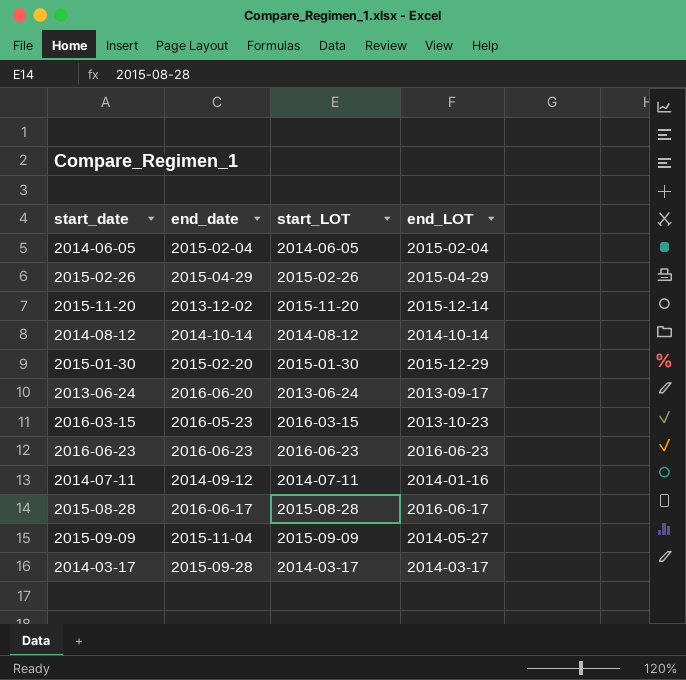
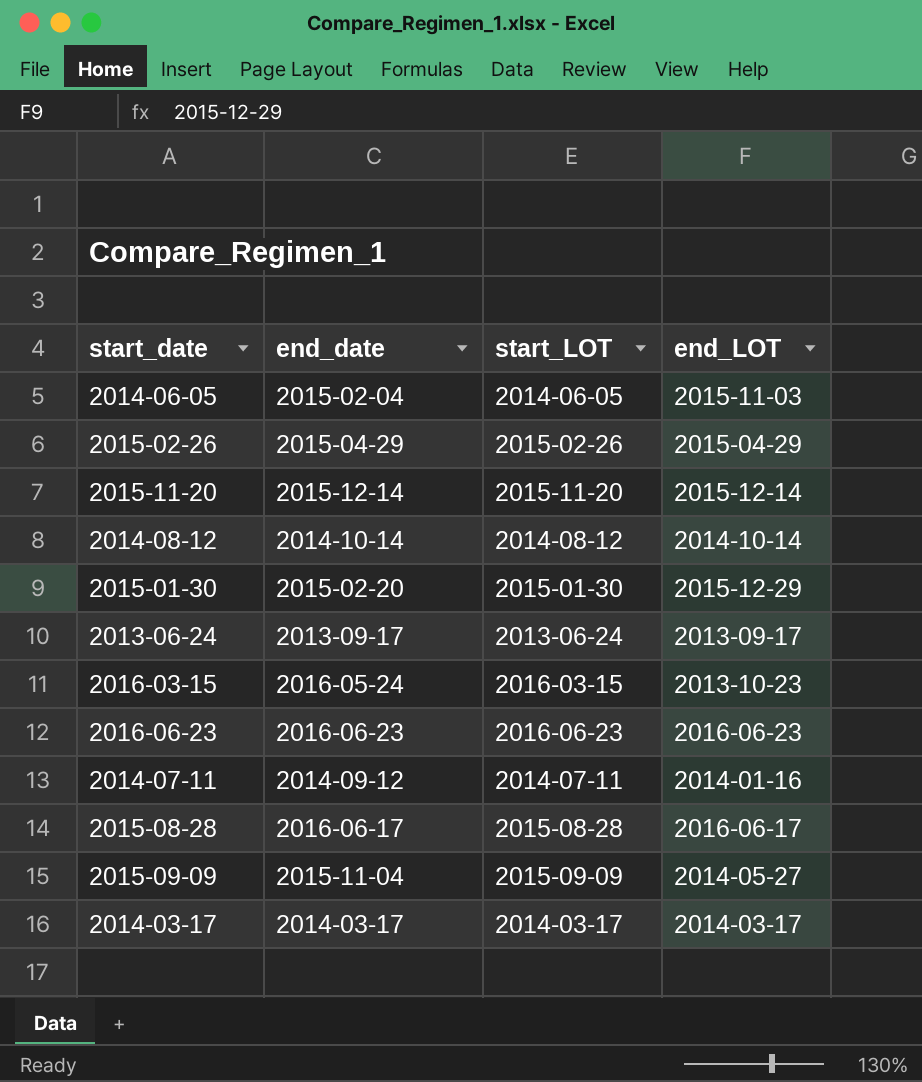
2014-06-05 | end_LOT: 2015-02-04 -> 2015-11-03
2015-11-20 | end_date: 2013-12-02 -> 2015-12-14
2013-06-24 | end_date: 2016-06-20 -> 2013-09-17
2016-03-15 | end_date: 2016-05-23 -> 2016-05-24
2014-03-17 | end_date: 2015-09-28 -> 2014-03-17

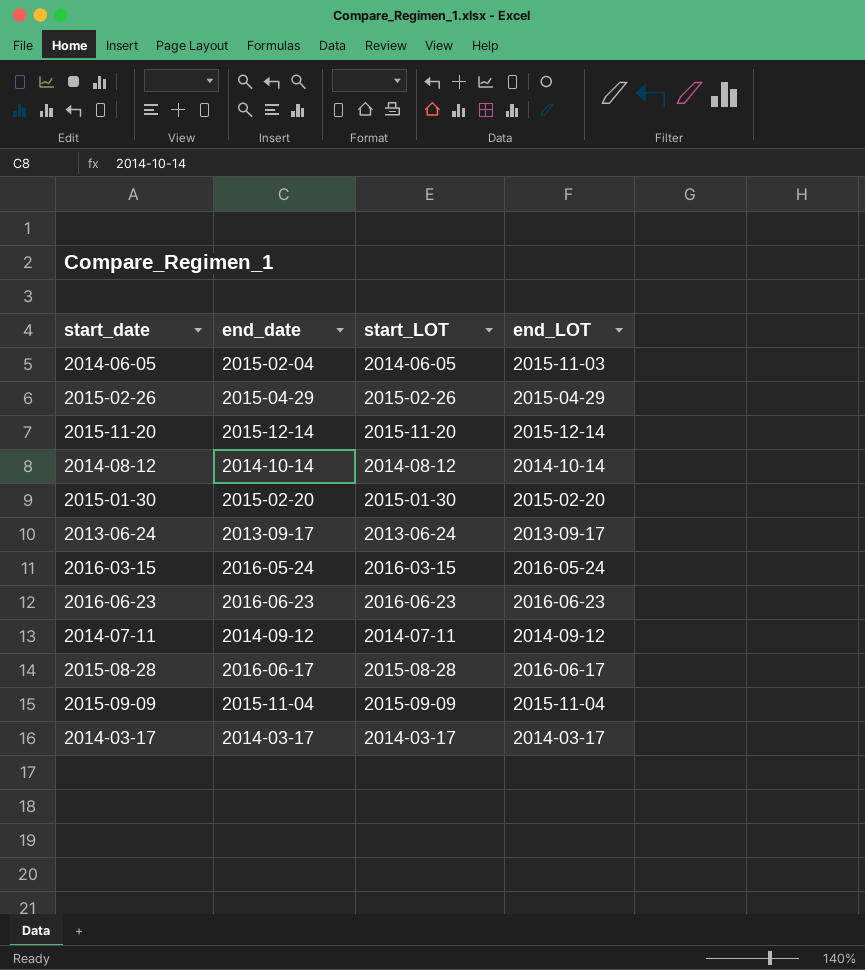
2015-01-30 | end_LOT: 2015-12-29 -> 2015-02-20
2016-03-15 | end_LOT: 2013-10-23 -> 2016-05-24
2014-07-11 | end_LOT: 2014-01-16 -> 2014-09-12
2015-09-09 | end_LOT: 2014-05-27 -> 2015-11-04

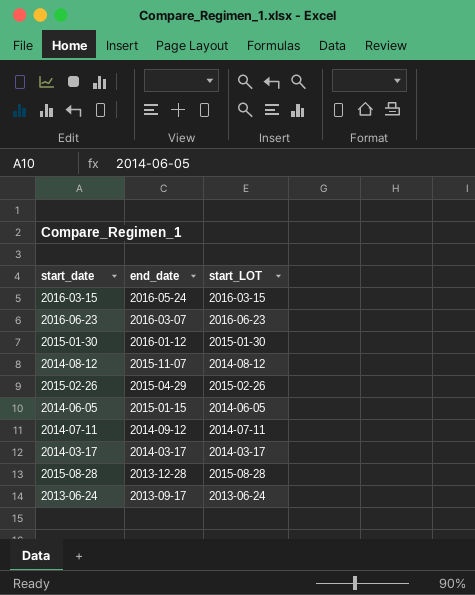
row order: none -> end_date descending
column end_LOT | position: 4 -> none
row 2015-11-20: 2015-12-14 | 2015-11-20 | 2015-12-14 -> none
row 2015-09-09: 2015-11-04 | 2015-09-09 | 2015-11-04 -> none
2016-06-23 | end_date: 2016-06-23 -> 2016-03-07
2015-01-30 | end_date: 2015-02-20 -> 2016-01-12
2014-08-12 | end_date: 2014-10-14 -> 2015-11-07
2014-06-05 | end_date: 2015-02-04 -> 2015-01-15
2015-08-28 | end_date: 2016-06-17 -> 2013-12-28

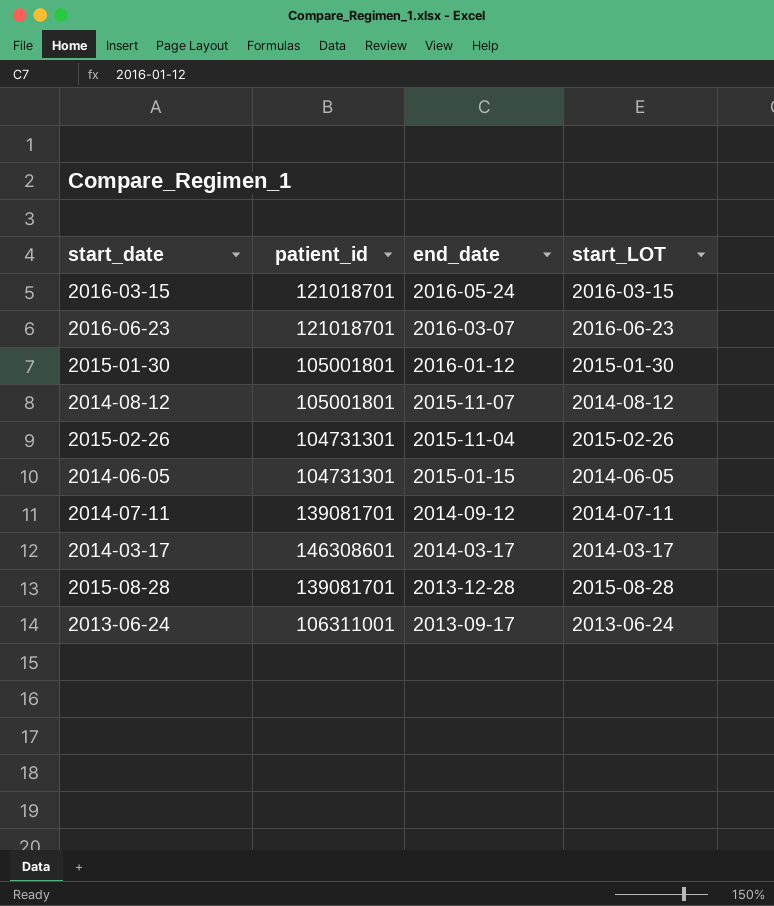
column patient_id | position: none -> 2
2015-02-26 | end_date: 2015-04-29 -> 2015-11-04

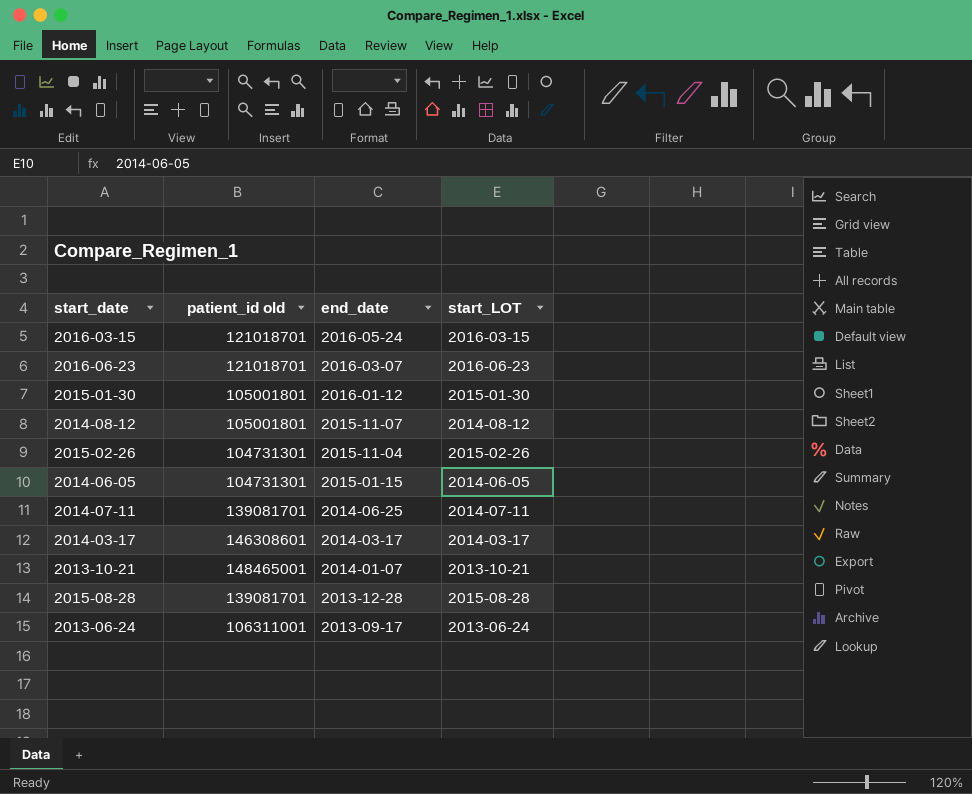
column name: patient_id -> patient_id old
2014-07-11 | end_date: 2014-09-12 -> 2014-06-25
row 2013-10-21: none -> 148465001 | 2014-01-07 | 2013-10-21

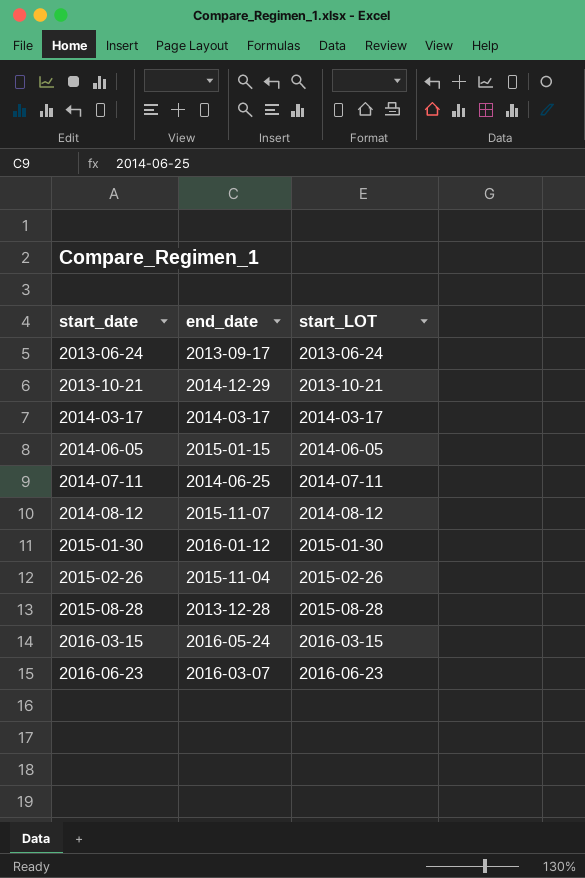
row order: end_date descending -> start_date ascending
column patient_id old | position: 2 -> none
2013-10-21 | end_date: 2014-01-07 -> 2014-12-29

